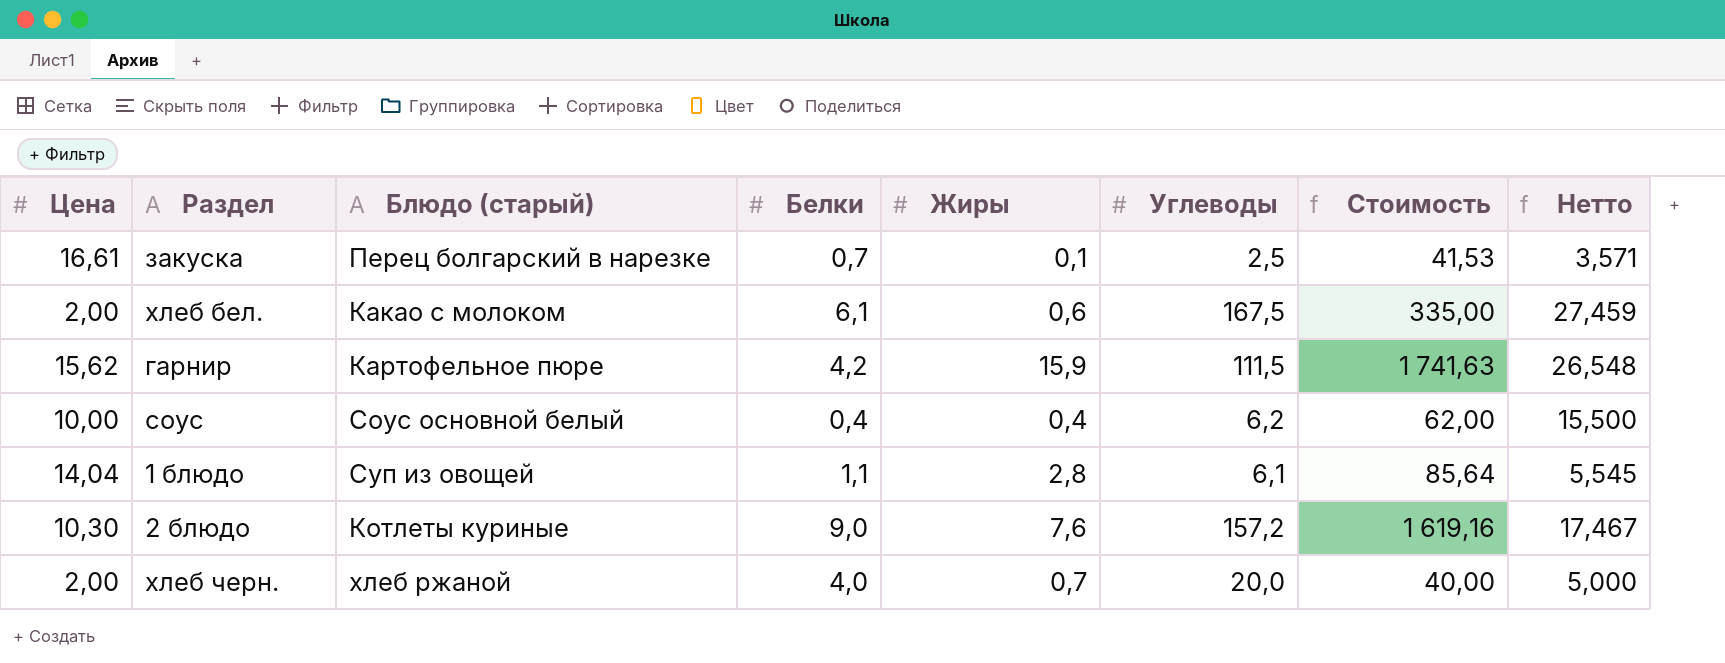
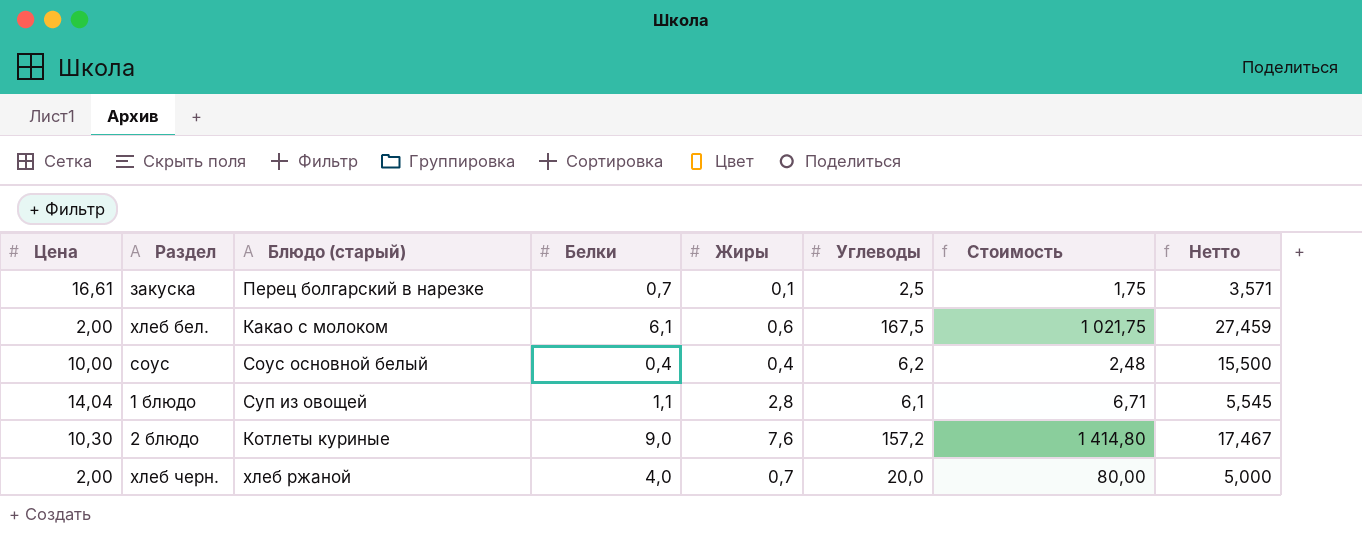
column Стоимость | formula: [Цена] * [Углеводы] -> [Белки] * [Углеводы]
row гарнир: 15,62 | Картофельное пюре | 4,2 | 15,9 | 111,5 | 1 741,63 | 26,548 -> none

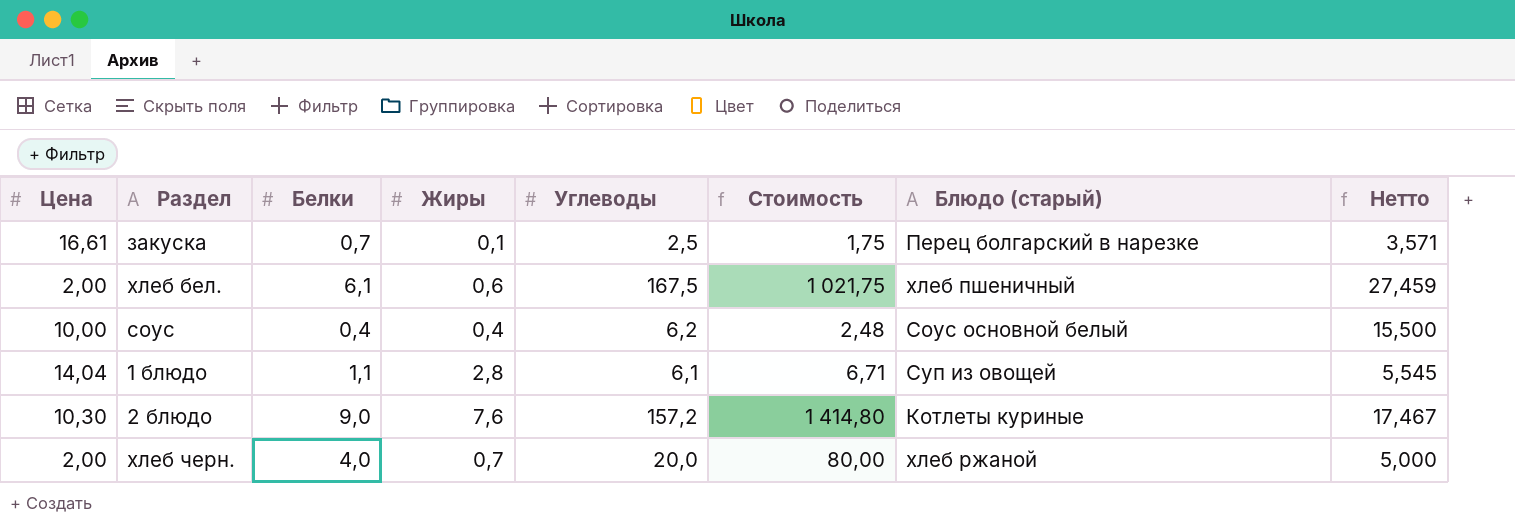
column Блюдо (старый) | position: 3 -> 7
хлеб бел. | Блюдо (старый): Какао с молоком -> хлеб пшеничный

